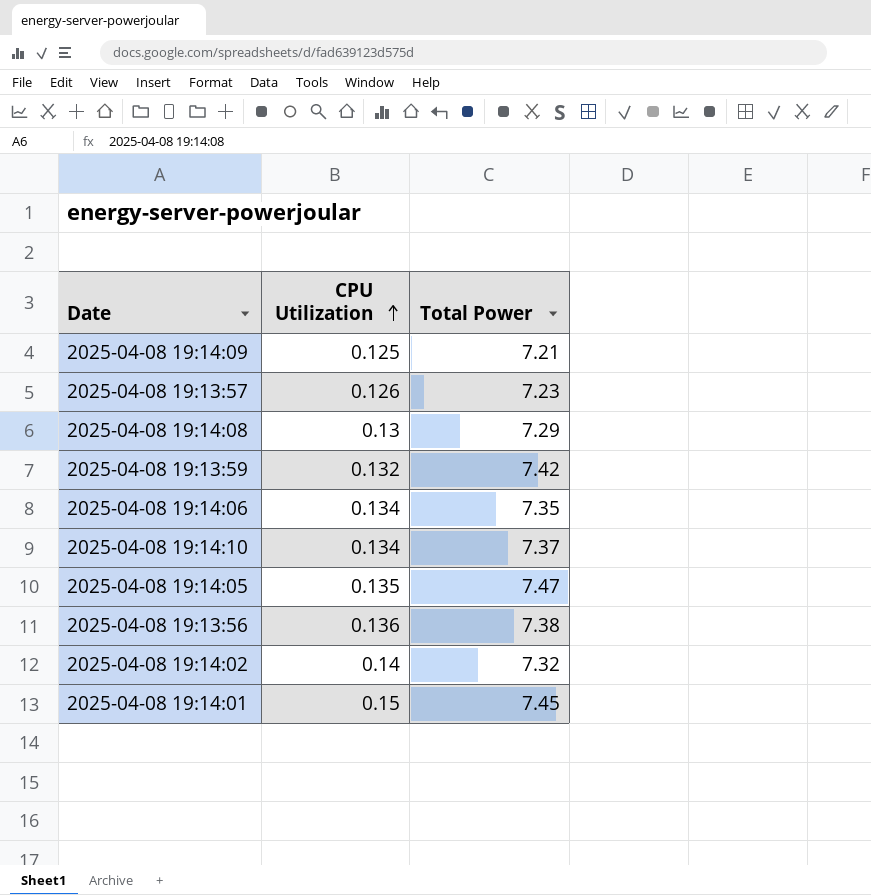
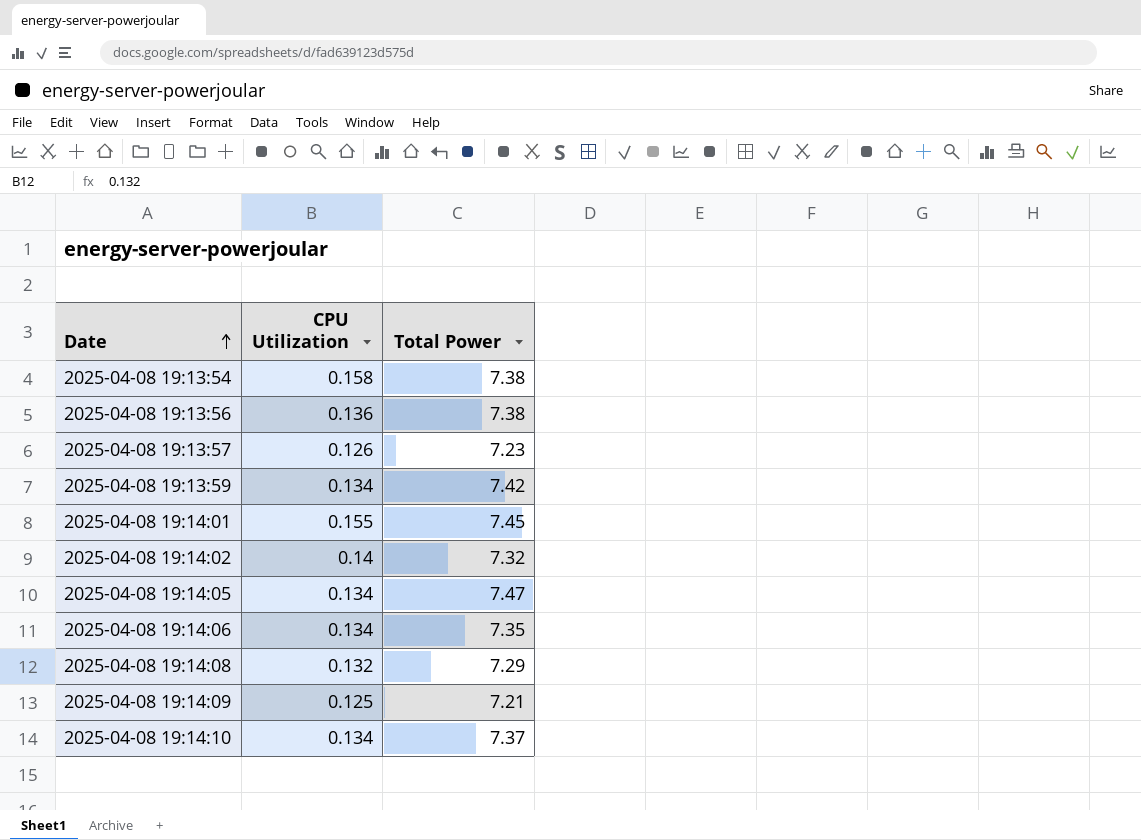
row order: CPU Utilization ascending -> Date ascending
row 2025-04-08 19:13:54: none -> 0.158 | 7.38
2025-04-08 19:13:59 | CPU Utilization: 0.132 -> 0.134
2025-04-08 19:14:01 | CPU Utilization: 0.15 -> 0.155
2025-04-08 19:14:05 | CPU Utilization: 0.135 -> 0.134
2025-04-08 19:14:08 | CPU Utilization: 0.13 -> 0.132

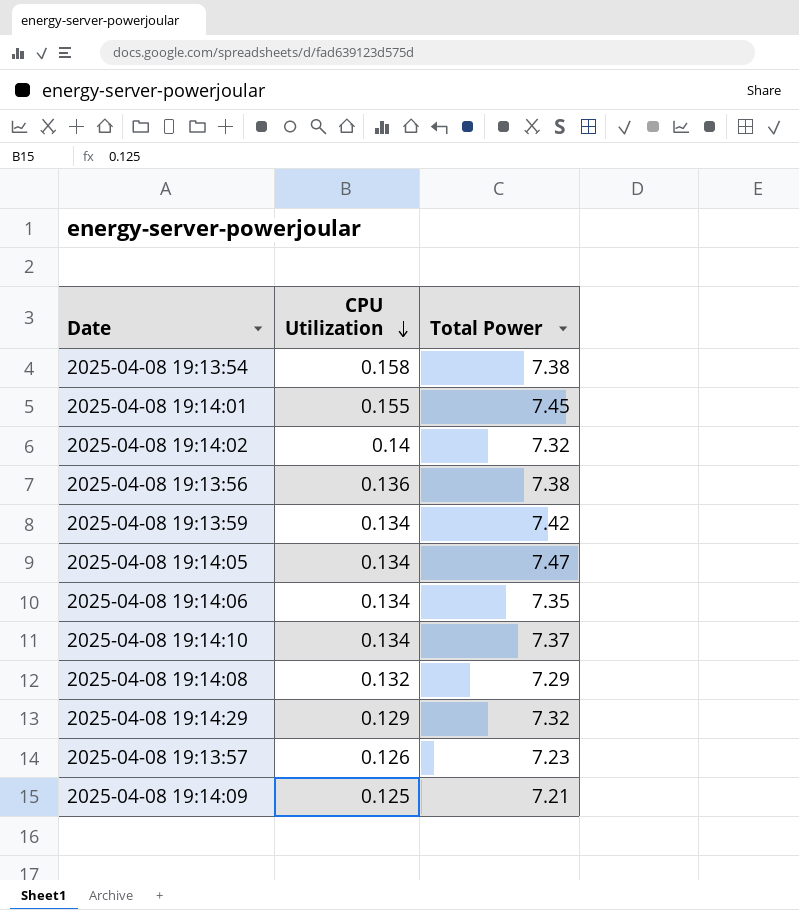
row order: Date ascending -> CPU Utilization descending
row 2025-04-08 19:14:29: none -> 0.129 | 7.32

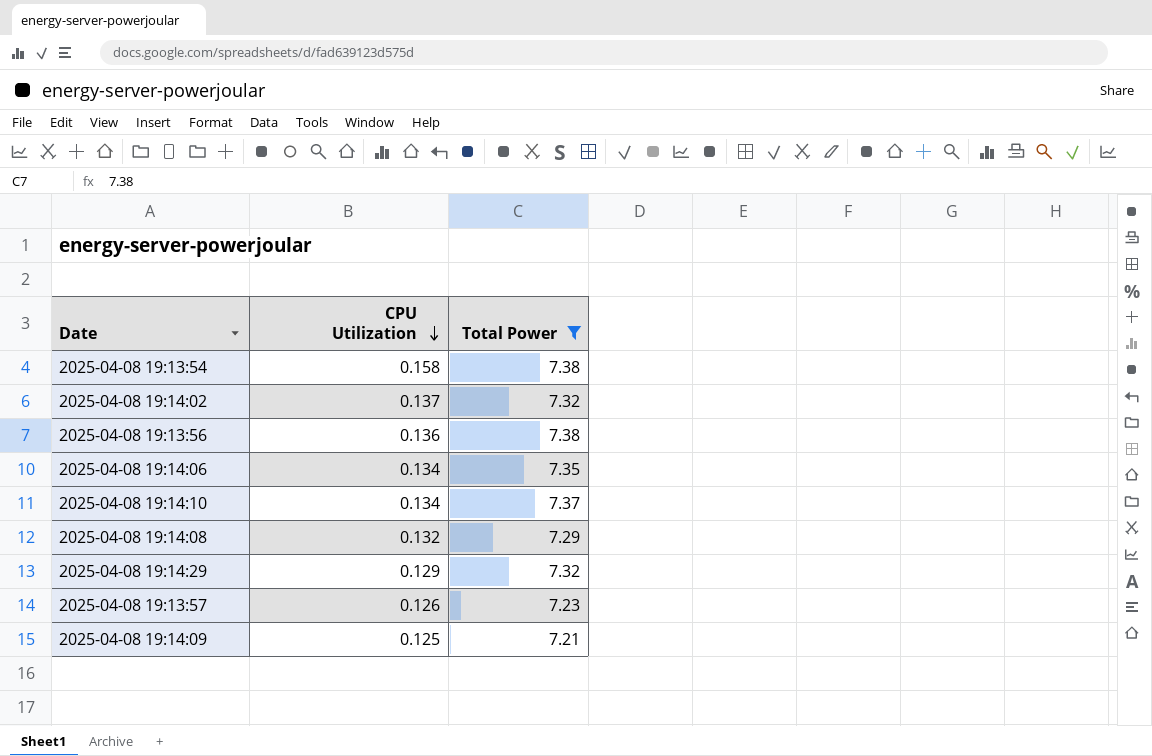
filter: none -> Total Power <= 7.38
2025-04-08 19:14:02 | CPU Utilization: 0.14 -> 0.137

